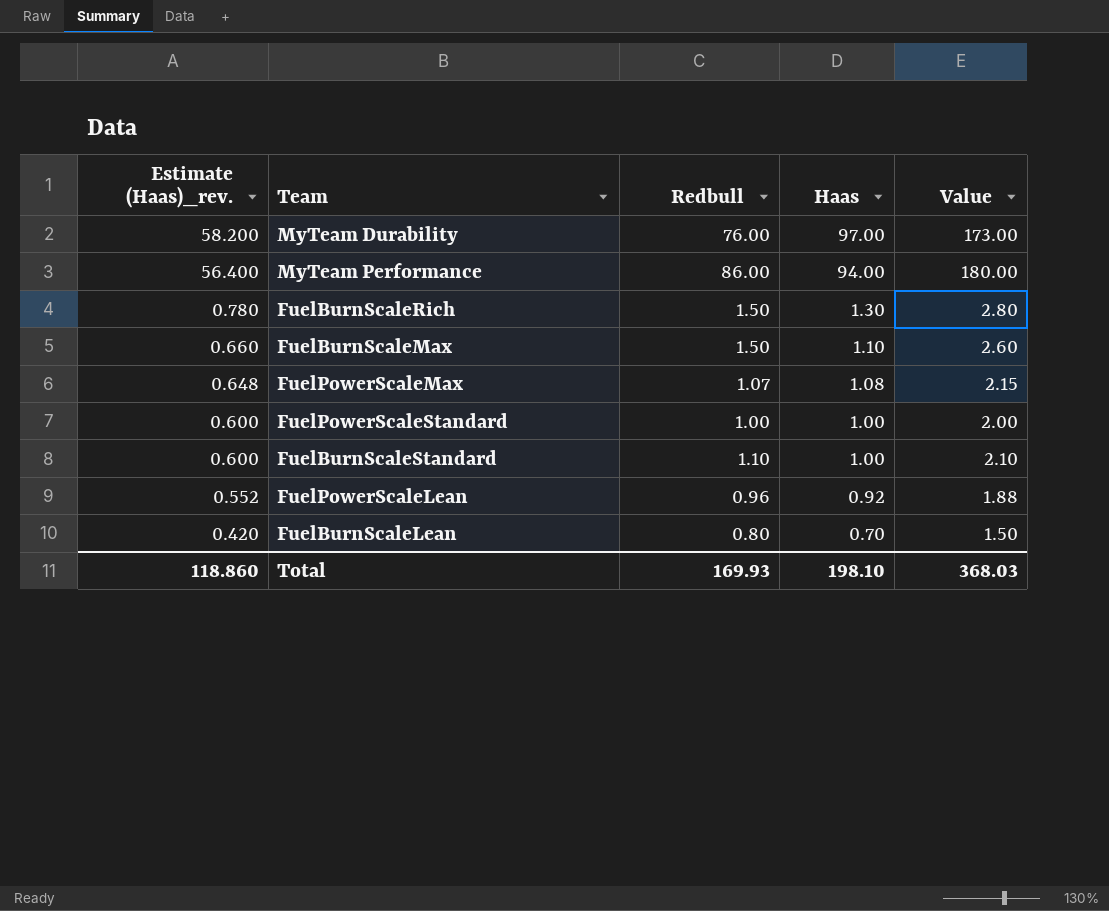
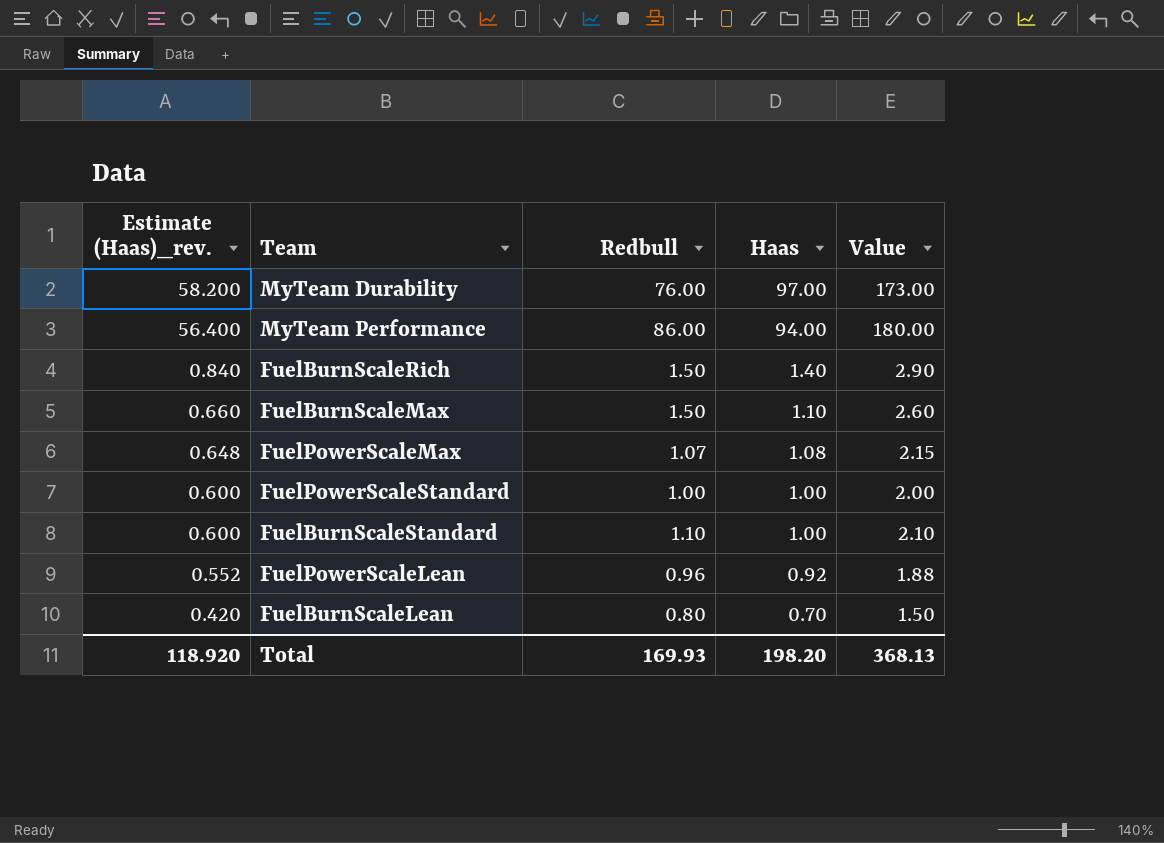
FuelBurnScaleRich | Estimate (Haas)_rev.: 0.780 -> 0.840
FuelBurnScaleRich | Haas: 1.30 -> 1.40
FuelBurnScaleRich | Value: 2.80 -> 2.90
Total | Estimate (Haas)_rev.: 118.860 -> 118.920
Total | Haas: 198.10 -> 198.20
Total | Value: 368.03 -> 368.13

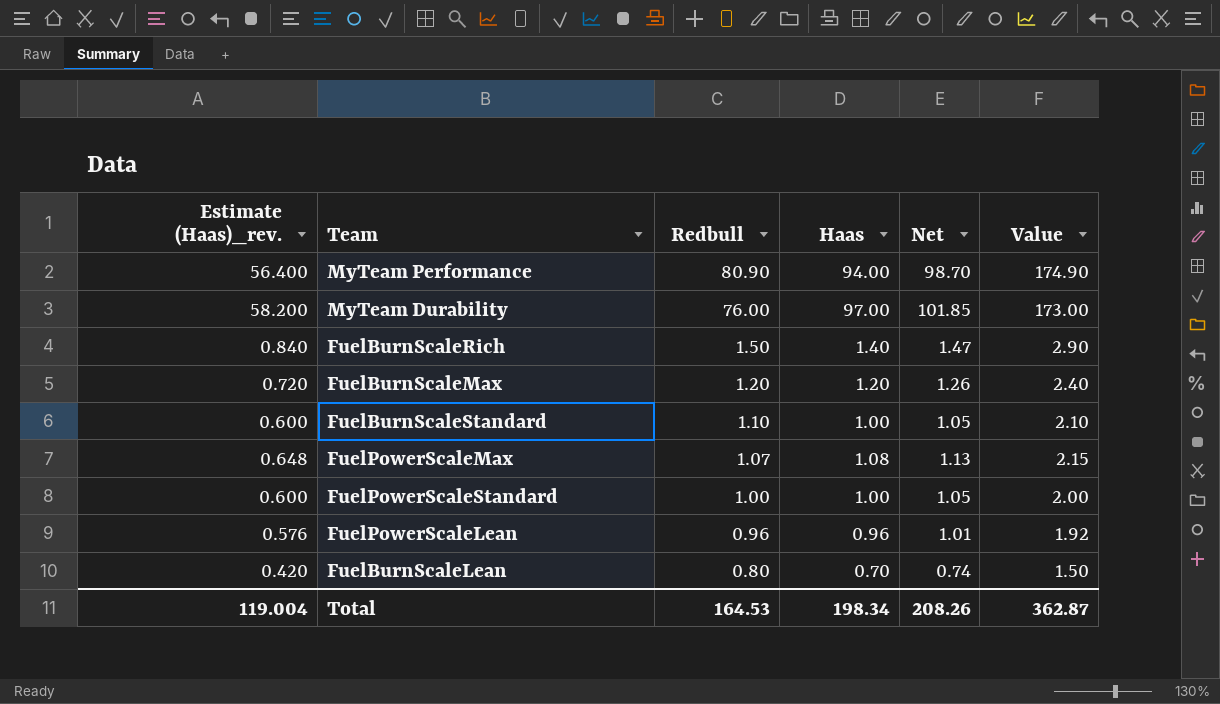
row order: Estimate (Haas)_rev. descending -> Redbull descending
column Net | formula: none -> [Haas] * 1.05
MyTeam Performance | Redbull: 86.00 -> 80.90
MyTeam Performance | Value: 180.00 -> 174.90
FuelBurnScaleMax | Estimate (Haas)_rev.: 0.660 -> 0.720
FuelBurnScaleMax | Redbull: 1.50 -> 1.20
FuelBurnScaleMax | Haas: 1.10 -> 1.20
FuelBurnScaleMax | Value: 2.60 -> 2.40
FuelPowerScaleLean | Estimate (Haas)_rev.: 0.552 -> 0.576
FuelPowerScaleLean | Haas: 0.92 -> 0.96
FuelPowerScaleLean | Value: 1.88 -> 1.92
Total | Estimate (Haas)_rev.: 118.920 -> 119.004
Total | Redbull: 169.93 -> 164.53
Total | Haas: 198.20 -> 198.34
Total | Value: 368.13 -> 362.87

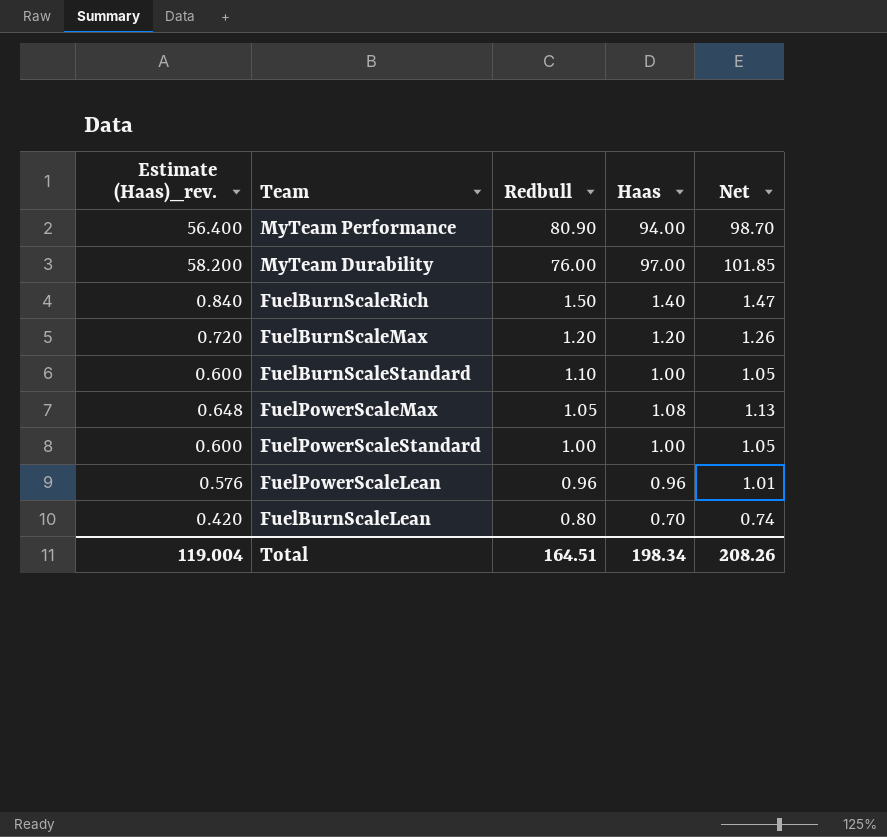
column Value | formula: [Redbull] + [Haas] -> none
FuelPowerScaleMax | Redbull: 1.07 -> 1.05
Total | Redbull: 164.53 -> 164.51

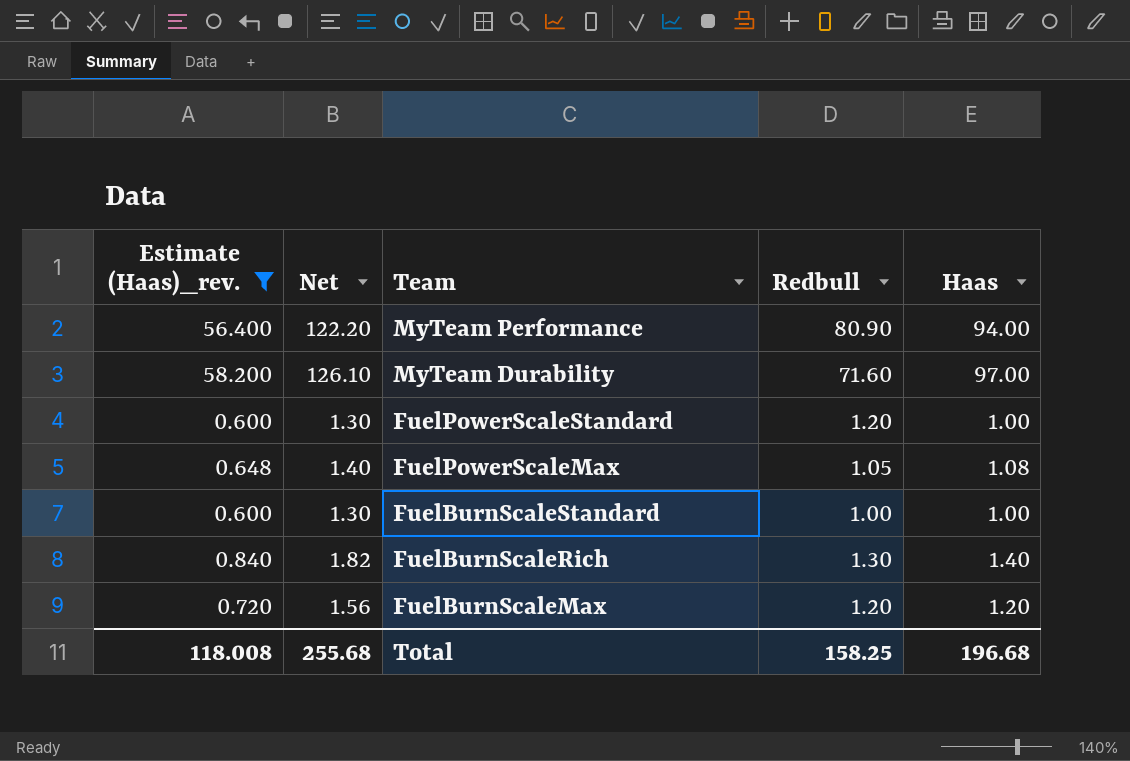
filter: none -> Estimate (Haas)_rev. >= 0.600
row order: Redbull descending -> Team descending
column Net | formula: [Haas] * 1.05 -> [Haas] * 1.3
column Net | position: 5 -> 2
MyTeam Durability | Redbull: 76.00 -> 71.60
FuelPowerScaleStandard | Redbull: 1.00 -> 1.20
FuelBurnScaleStandard | Redbull: 1.10 -> 1.00
FuelBurnScaleRich | Redbull: 1.50 -> 1.30
Total | Estimate (Haas)_rev.: 119.004 -> 118.008
Total | Net: 208.26 -> 255.68
Total | Redbull: 164.51 -> 158.25
Total | Haas: 198.34 -> 196.68

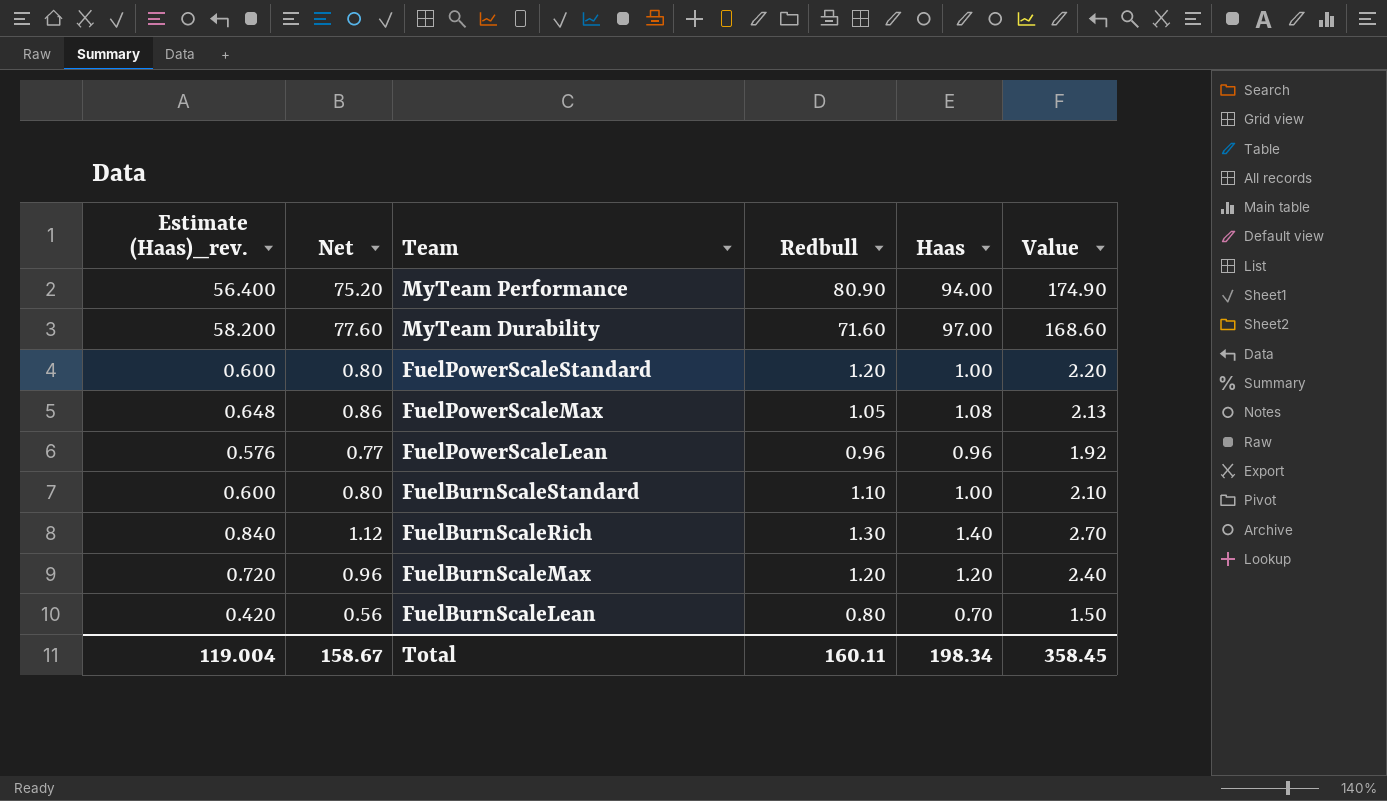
filter: Estimate (Haas)_rev. >= 0.600 -> none
column Net | formula: [Haas] * 1.3 -> [Haas] * 0.8
column Value | formula: none -> [Redbull] + [Haas]
FuelBurnScaleStandard | Redbull: 1.00 -> 1.10
Total | Estimate (Haas)_rev.: 118.008 -> 119.004
Total | Net: 255.68 -> 158.67
Total | Redbull: 158.25 -> 160.11
Total | Haas: 196.68 -> 198.34

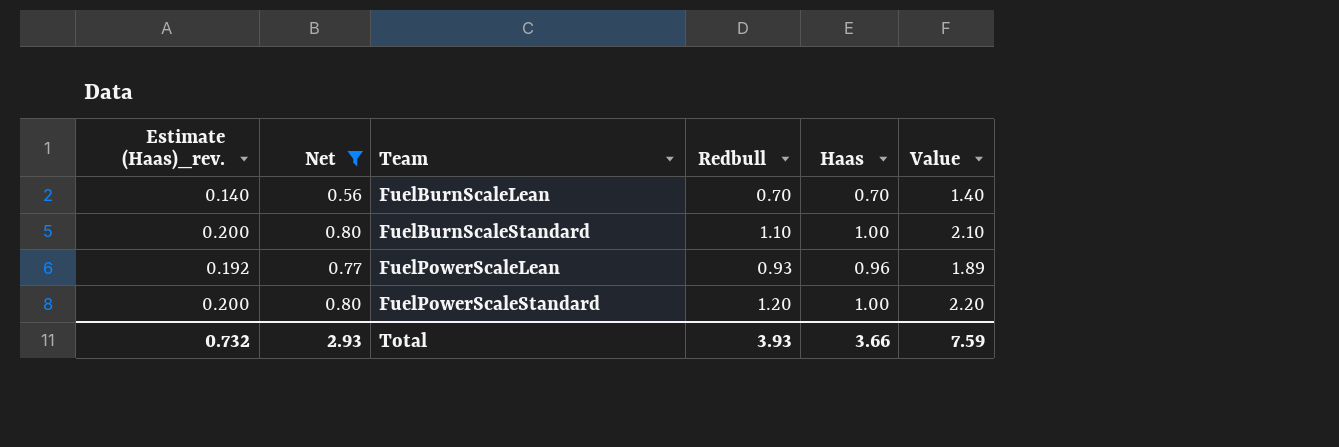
filter: none -> Net <= 0.80
row order: Team descending -> Team ascending
column Estimate (Haas)_rev. | formula: [Haas] * 0.6 -> [Haas] * 0.2
FuelBurnScaleLean | Redbull: 0.80 -> 0.70
FuelBurnScaleLean | Value: 1.50 -> 1.40
FuelPowerScaleLean | Redbull: 0.96 -> 0.93
FuelPowerScaleLean | Value: 1.92 -> 1.89
Total | Estimate (Haas)_rev.: 119.004 -> 0.732
Total | Net: 158.67 -> 2.93
Total | Redbull: 160.11 -> 3.93
Total | Haas: 198.34 -> 3.66
Total | Value: 358.45 -> 7.59

